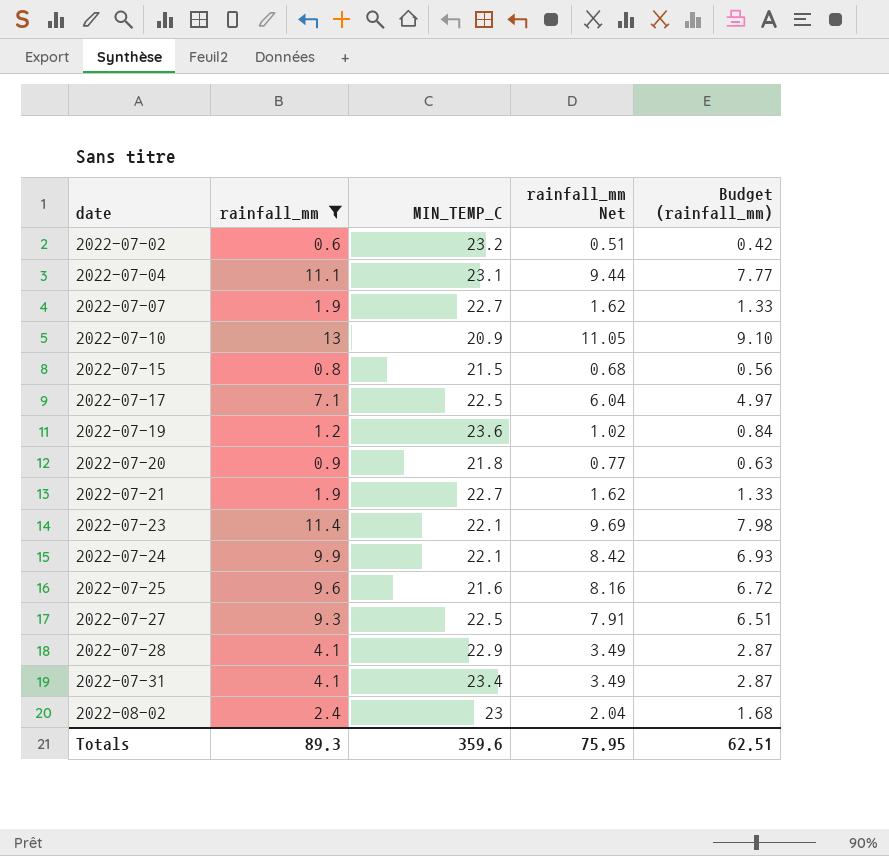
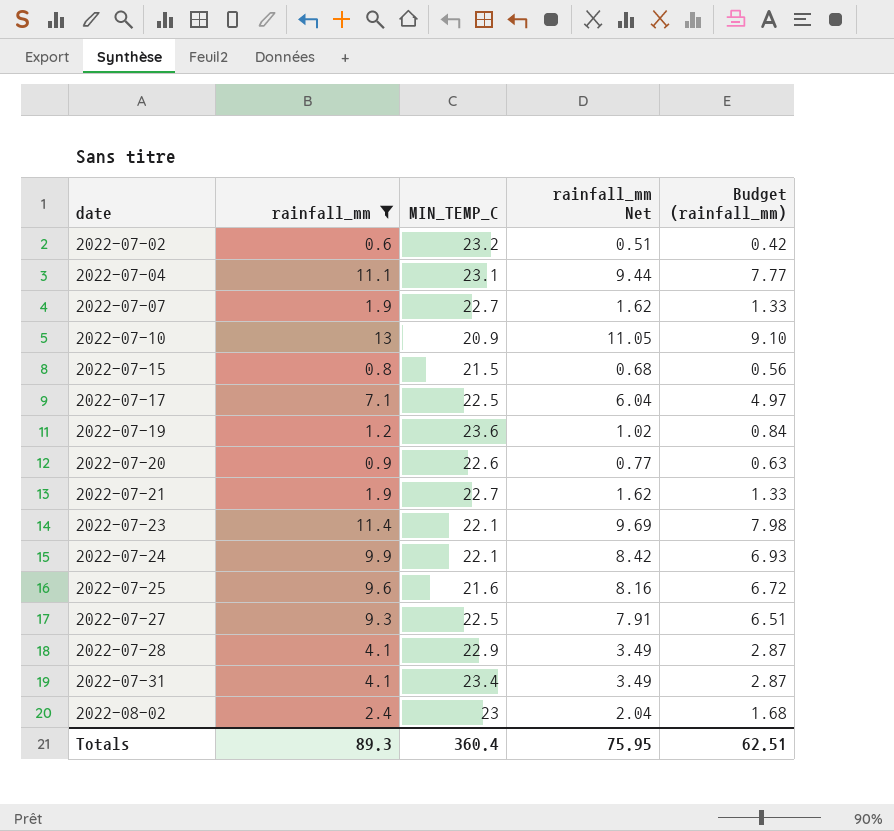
2022-07-20 | MIN_TEMP_C: 21.8 -> 22.6
Totals | MIN_TEMP_C: 359.6 -> 360.4

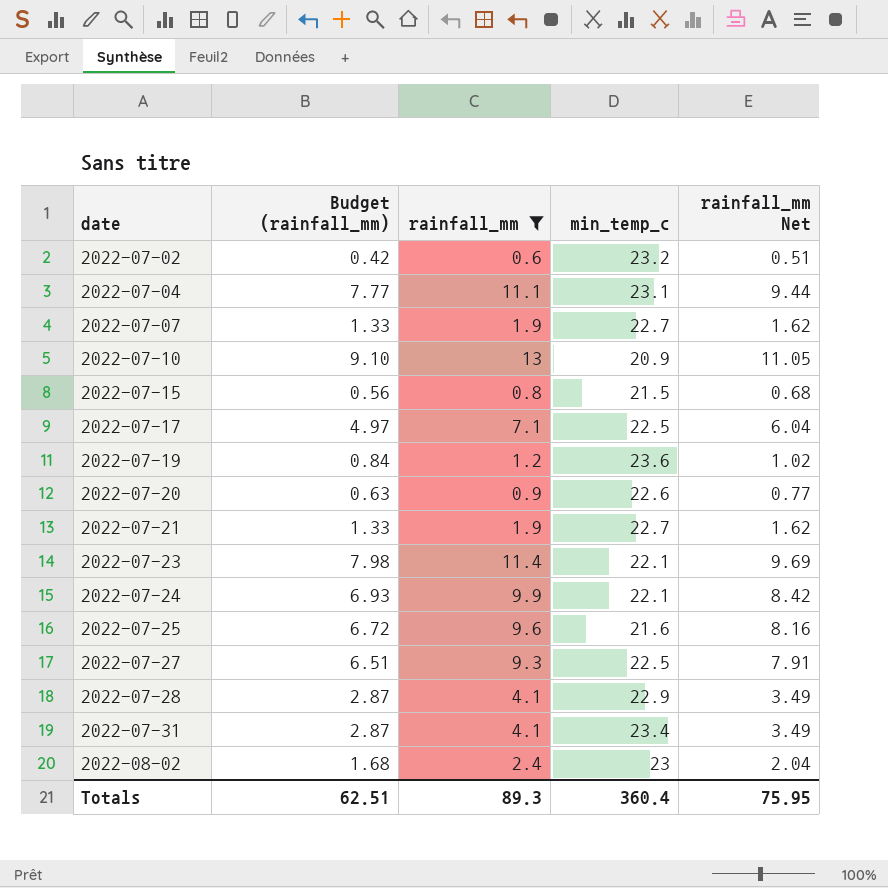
column Budget (rainfall_mm) | position: 5 -> 2
column name: MIN_TEMP_C -> min_temp_c

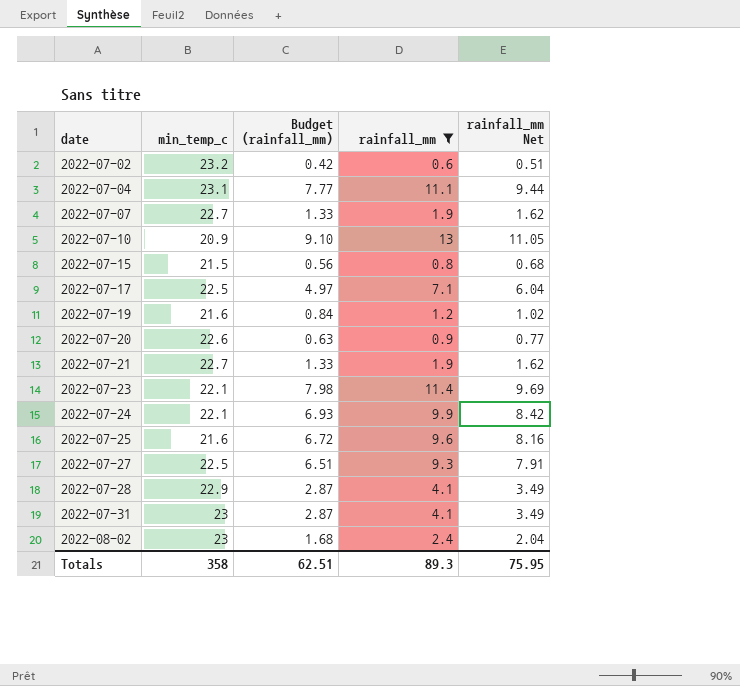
column min_temp_c | position: 4 -> 2
2022-07-19 | min_temp_c: 23.6 -> 21.6
2022-07-31 | min_temp_c: 23.4 -> 23
Totals | min_temp_c: 360.4 -> 358

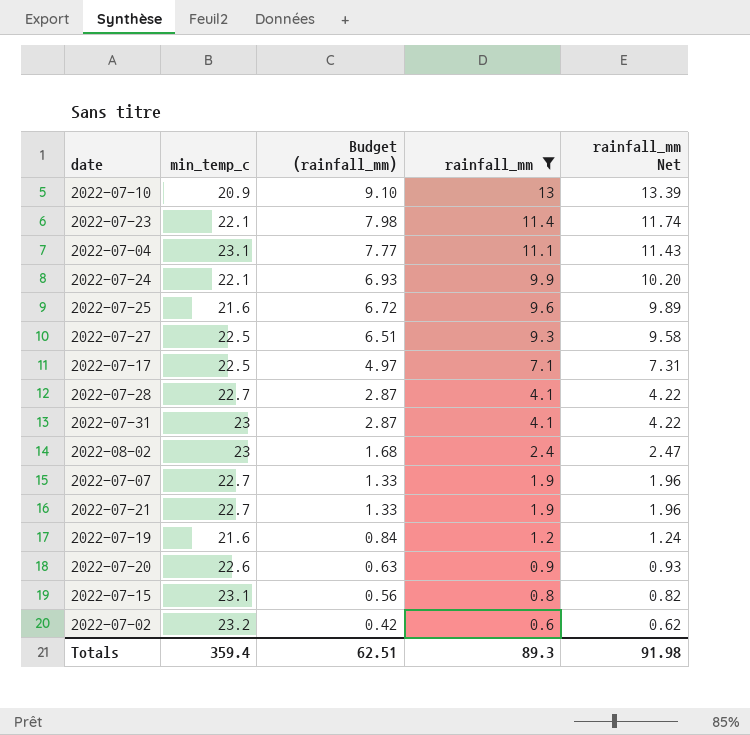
row order: date ascending -> Budget (rainfall_mm) descending
column rainfall_mm Net | formula: [rainfall_mm] * 0.85 -> [rainfall_mm] * 1.03
2022-07-28 | min_temp_c: 22.9 -> 22.7
2022-07-15 | min_temp_c: 21.5 -> 23.1
Totals | min_temp_c: 358 -> 359.4
Totals | rainfall_mm Net: 75.95 -> 91.98

